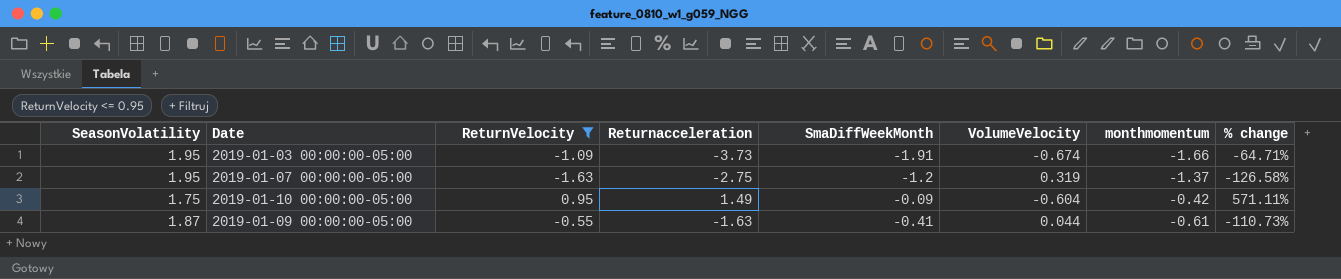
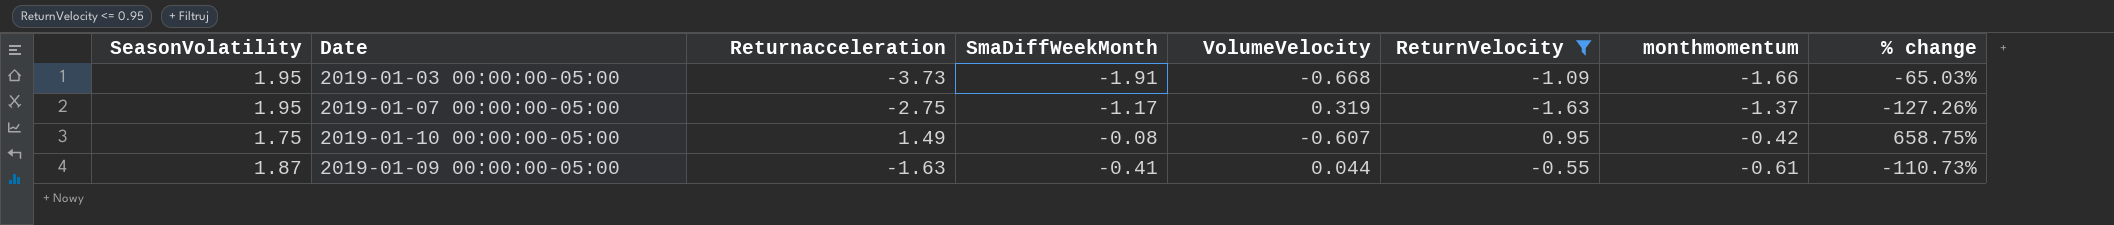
column ReturnVelocity | position: 3 -> 6
2019-01-03 00:00:00-05:00 | VolumeVelocity: -0.674 -> -0.668
2019-01-03 00:00:00-05:00 | % change: -64.71% -> -65.03%
2019-01-07 00:00:00-05:00 | SmaDiffWeekMonth: -1.2 -> -1.17
2019-01-07 00:00:00-05:00 | % change: -126.58% -> -127.26%
2019-01-10 00:00:00-05:00 | SmaDiffWeekMonth: -0.09 -> -0.08
2019-01-10 00:00:00-05:00 | VolumeVelocity: -0.604 -> -0.607
2019-01-10 00:00:00-05:00 | % change: 571.11% -> 658.75%

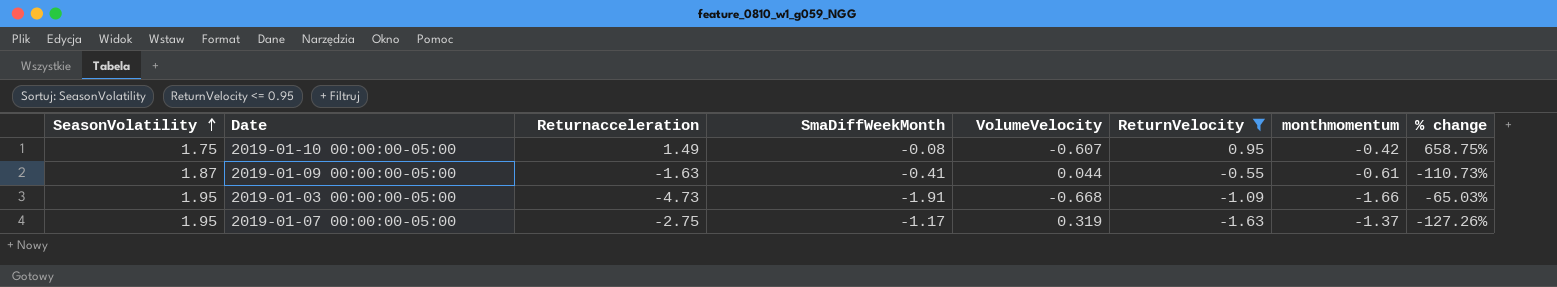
row order: none -> SeasonVolatility ascending
2019-01-03 00:00:00-05:00 | Returnacceleration: -3.73 -> -4.73

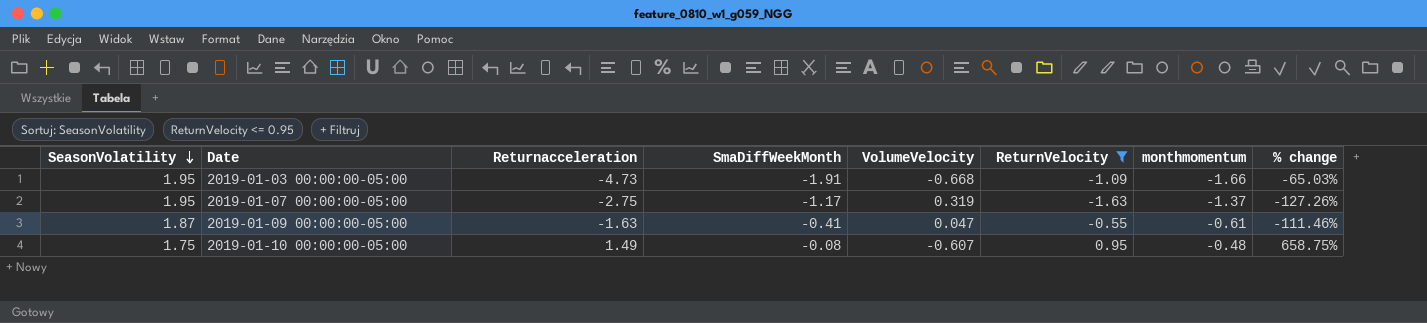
row order: SeasonVolatility ascending -> SeasonVolatility descending
2019-01-09 00:00:00-05:00 | VolumeVelocity: 0.044 -> 0.047
2019-01-09 00:00:00-05:00 | % change: -110.73% -> -111.46%
2019-01-10 00:00:00-05:00 | monthmomentum: -0.42 -> -0.48

